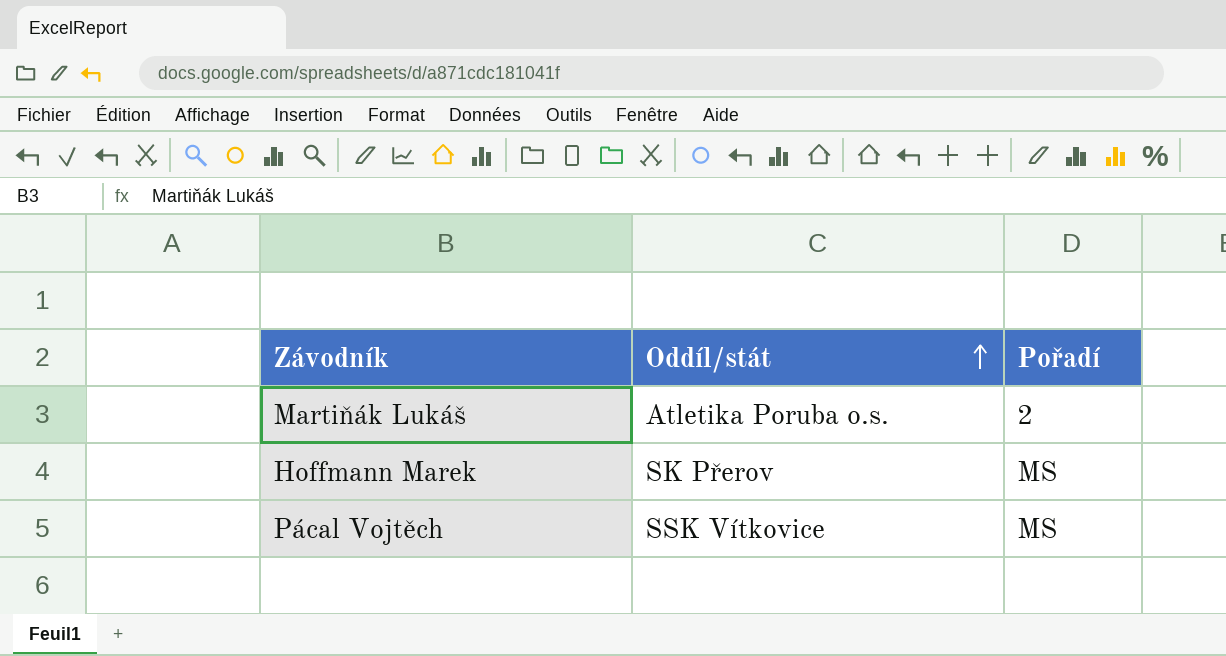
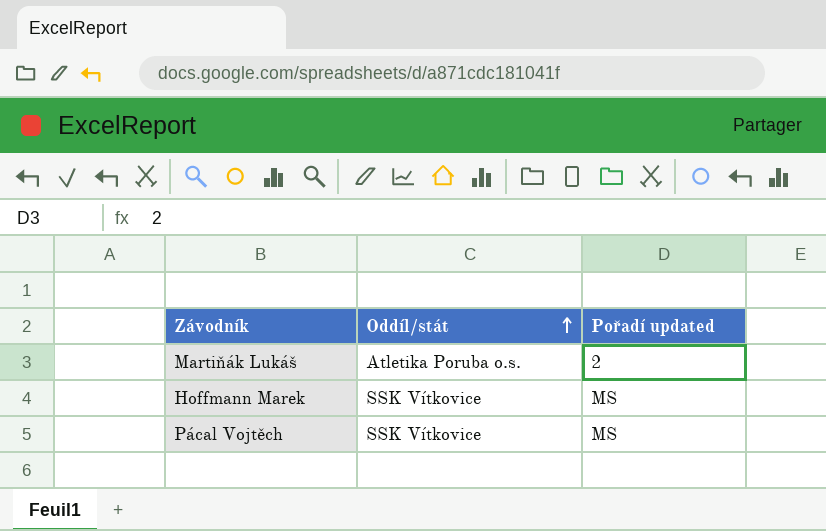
column name: Pořadí -> Pořadí updated
Hoffmann Marek | Oddíl/stát: SK Přerov -> SSK Vítkovice

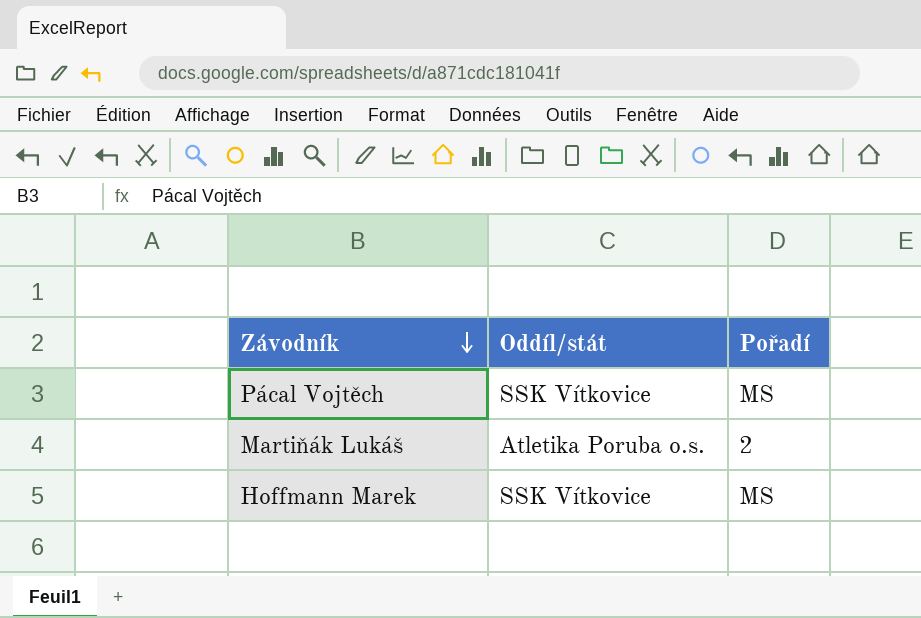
row order: Oddíl/stát ascending -> Závodník descending
column name: Pořadí updated -> Pořadí

